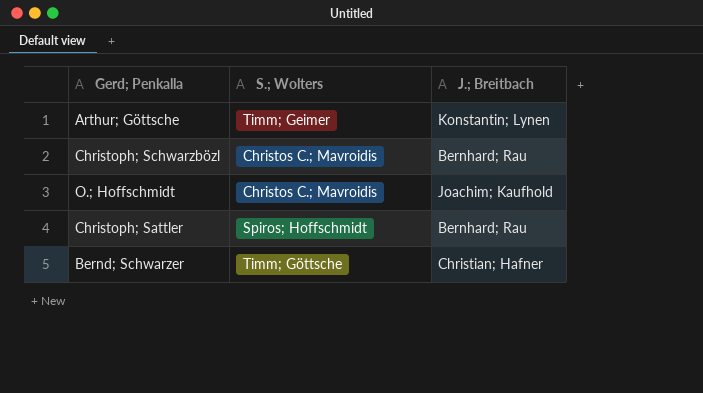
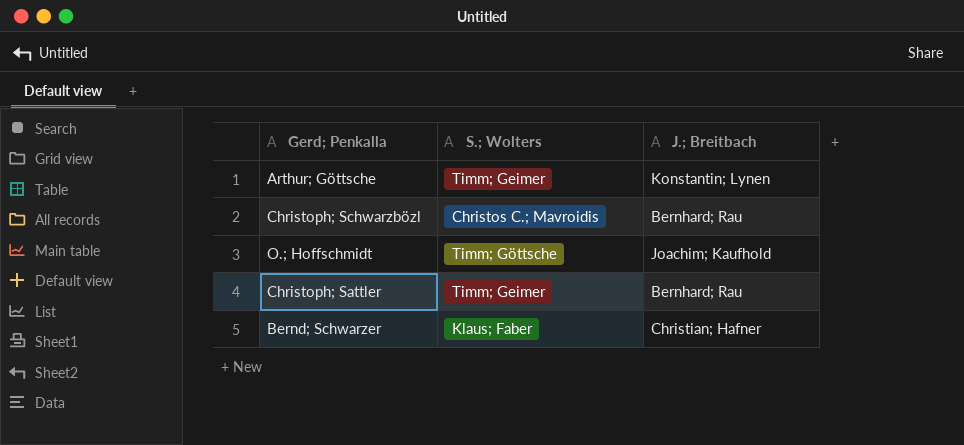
O.; Hoffschmidt | S.; Wolters: Christos C.; Mavroidis -> Timm; Göttsche
Christoph; Sattler | S.; Wolters: Spiros; Hoffschmidt -> Timm; Geimer
Bernd; Schwarzer | S.; Wolters: Timm; Göttsche -> Klaus; Faber

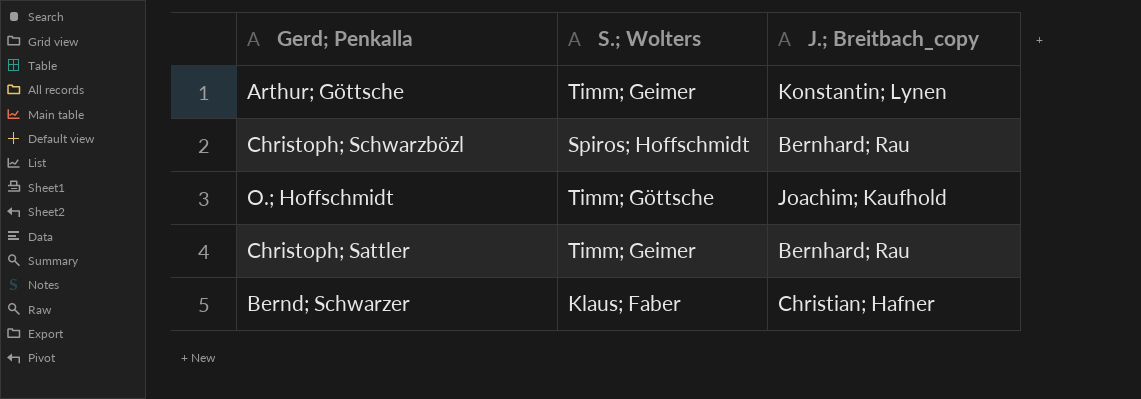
column name: J.; Breitbach -> J.; Breitbach_copy
Christoph; Schwarzbözl | S.; Wolters: Christos C.; Mavroidis -> Spiros; Hoffschmidt

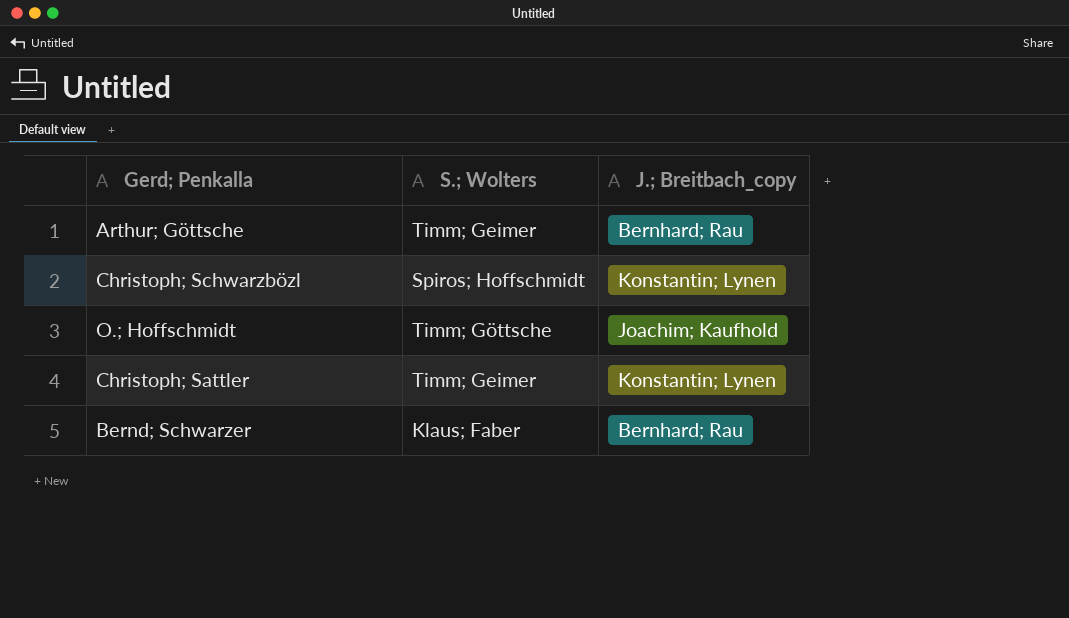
Arthur; Göttsche | J.; Breitbach_copy: Konstantin; Lynen -> Bernhard; Rau
Christoph; Schwarzbözl | J.; Breitbach_copy: Bernhard; Rau -> Konstantin; Lynen
Christoph; Sattler | J.; Breitbach_copy: Bernhard; Rau -> Konstantin; Lynen
Bernd; Schwarzer | J.; Breitbach_copy: Christian; Hafner -> Bernhard; Rau

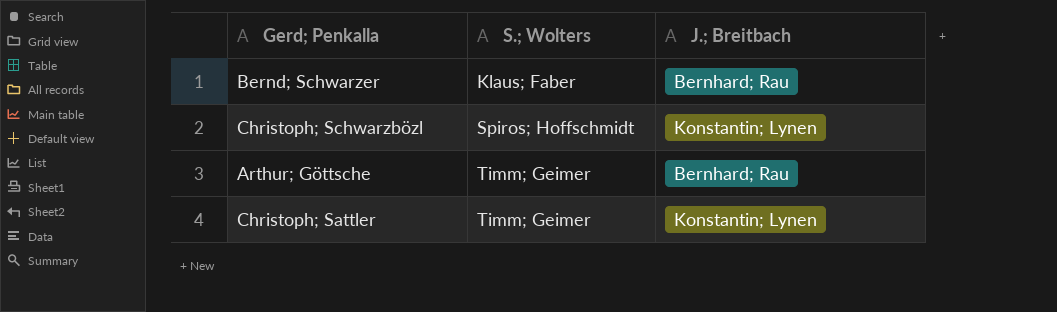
row order: none -> S.; Wolters ascending
column name: J.; Breitbach_copy -> J.; Breitbach
row O.; Hoffschmidt: Timm; Göttsche | Joachim; Kaufhold -> none

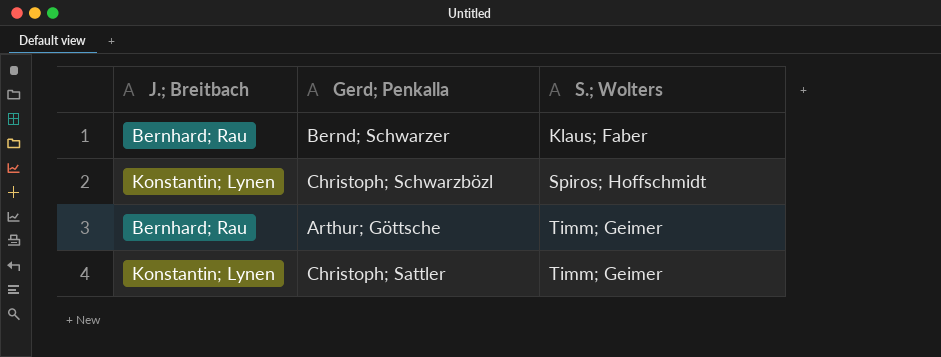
column J.; Breitbach | position: 3 -> 1

